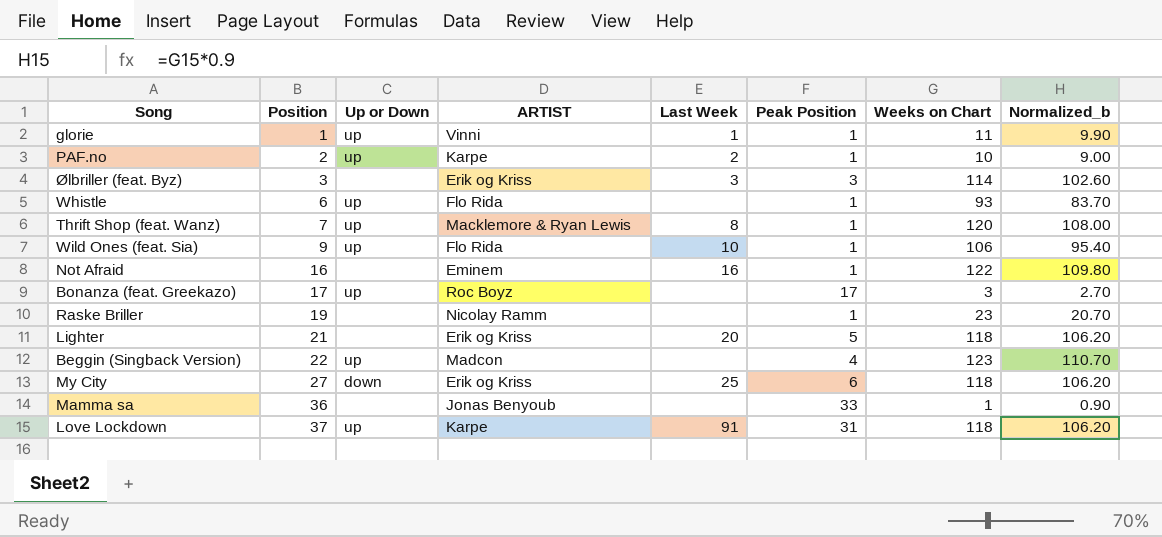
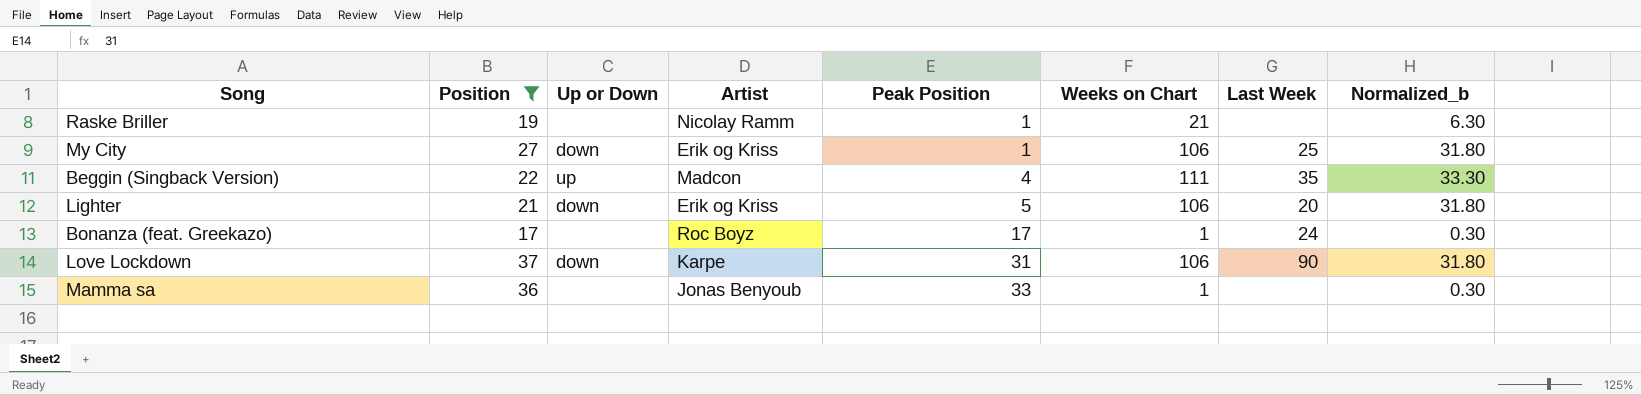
filter: none -> Position >= 17
row order: Position ascending -> Peak Position ascending
column name: ARTIST -> Artist
column Last Week | position: 5 -> 7
column Normalized_b | formula: [Weeks on Chart] * 0.9 -> [Weeks on Chart] * 0.3
Raske Briller | Weeks on Chart: 23 -> 21
My City | Peak Position: 6 -> 1
My City | Weeks on Chart: 118 -> 106
Beggin (Singback Version) | Weeks on Chart: 123 -> 111
Beggin (Singback Version) | Last Week: none -> 35
Lighter | Up or Down: none -> down
Lighter | Weeks on Chart: 118 -> 106
Bonanza (feat. Greekazo) | Up or Down: up -> none
Bonanza (feat. Greekazo) | Weeks on Chart: 3 -> 1
Bonanza (feat. Greekazo) | Last Week: none -> 24
Love Lockdown | Up or Down: up -> down
Love Lockdown | Weeks on Chart: 118 -> 106
Love Lockdown | Last Week: 91 -> 90

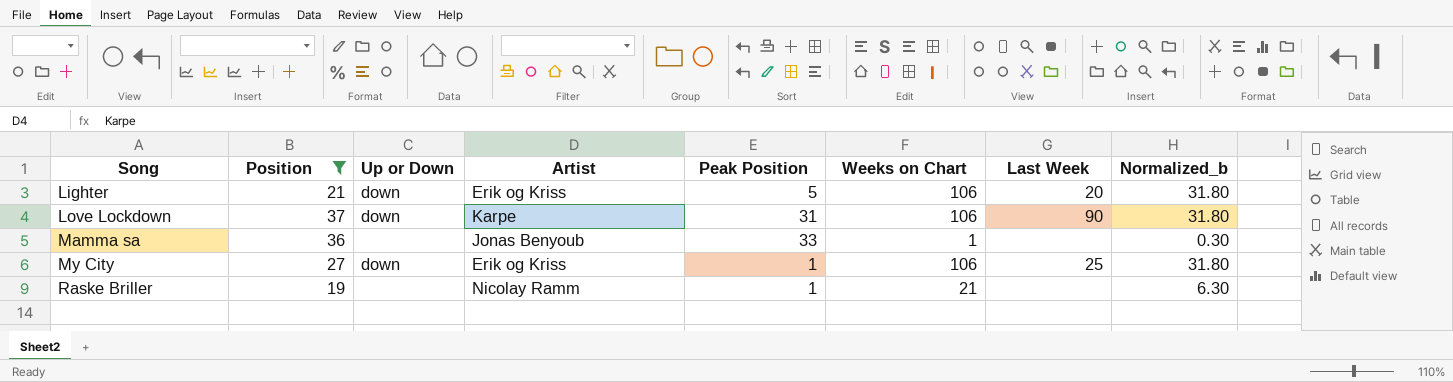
row order: Peak Position ascending -> Song ascending
row Beggin (Singback Version): 22 | up | Madcon | 4 | 111 | 35 | 33.30 -> none
row Bonanza (feat. Greekazo): 17 | none | Roc Boyz | 17 | 1 | 24 | 0.30 -> none

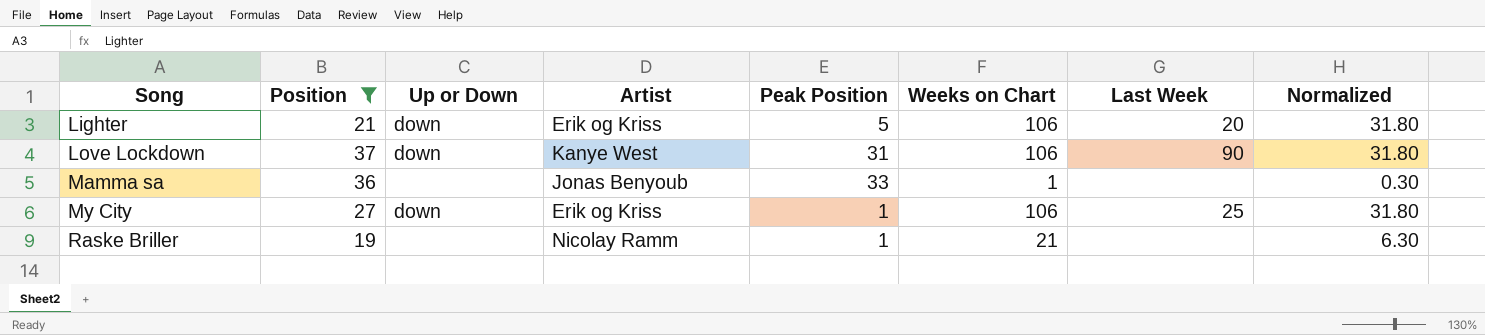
column name: Normalized_b -> Normalized
Love Lockdown | Artist: Karpe -> Kanye West

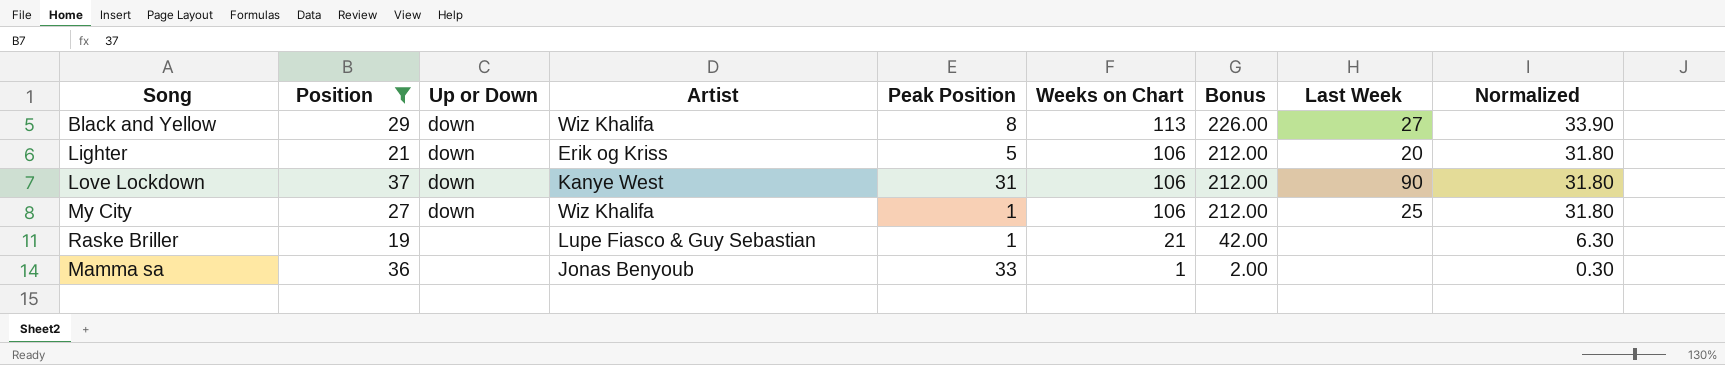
row order: Song ascending -> Weeks on Chart descending
column Bonus | formula: none -> [Weeks on Chart] * 2
row Black and Yellow: none -> 29 | down | Wiz Khalifa | 8 | 113 | 226.00 | 27 | 33.90
My City | Artist: Erik og Kriss -> Wiz Khalifa
Raske Briller | Artist: Nicolay Ramm -> Lupe Fiasco & Guy Sebastian

